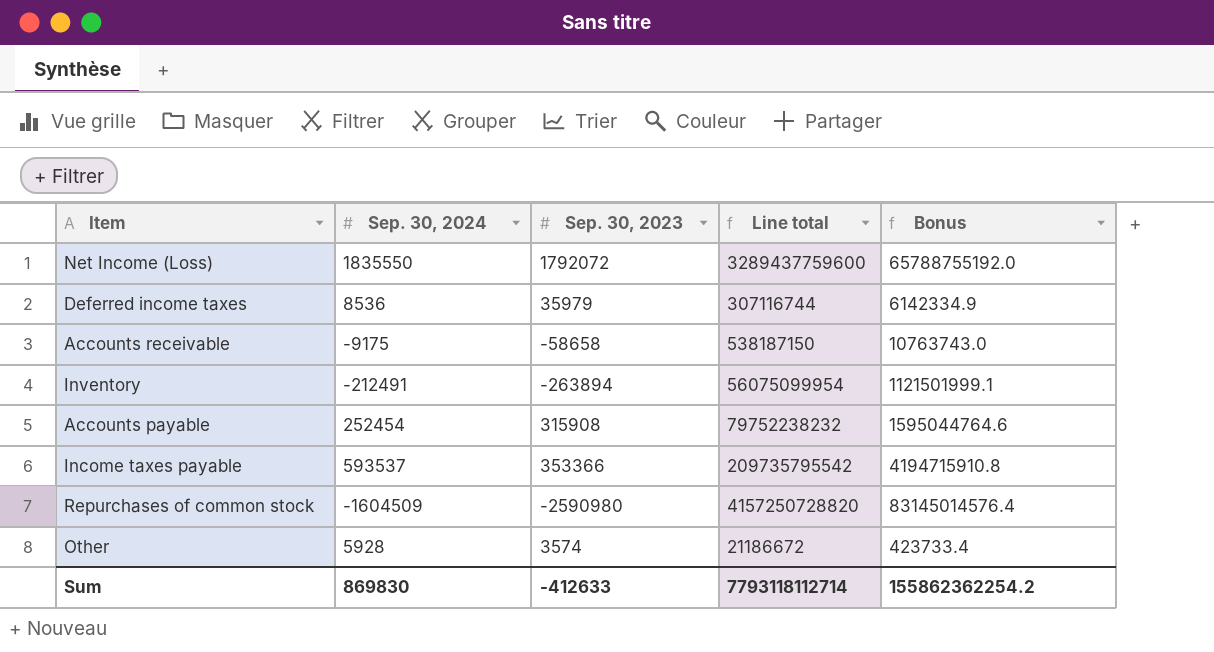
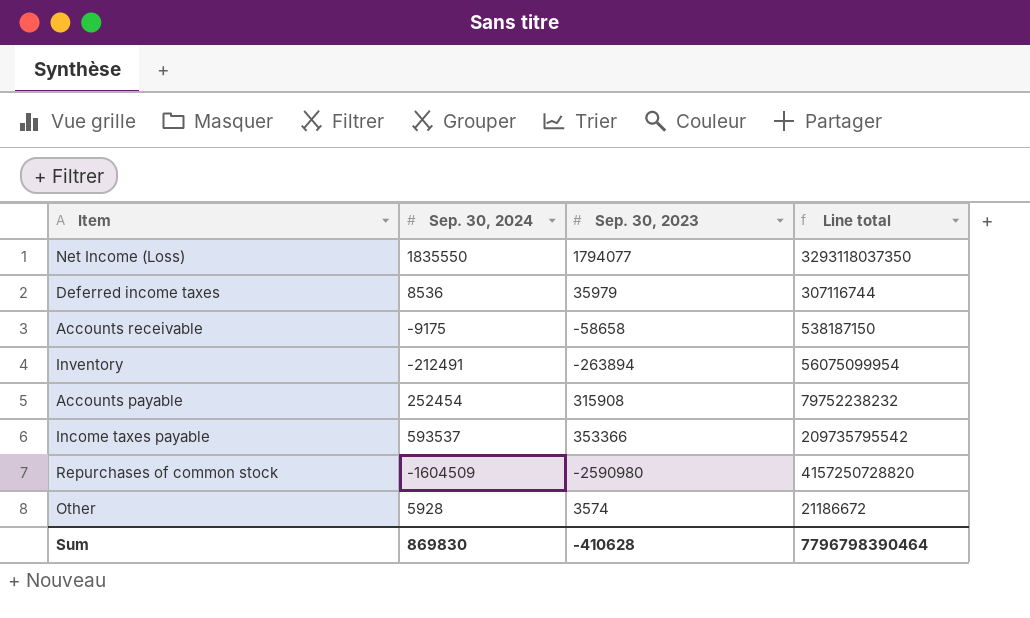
column Bonus | formula: [Line total] * 0.02 -> none
Net Income (Loss) | Sep. 30, 2023: 1792072 -> 1794077
Net Income (Loss) | Line total: 3289437759600 -> 3293118037350
Sum | Sep. 30, 2023: -412633 -> -410628
Sum | Line total: 7793118112714 -> 7796798390464

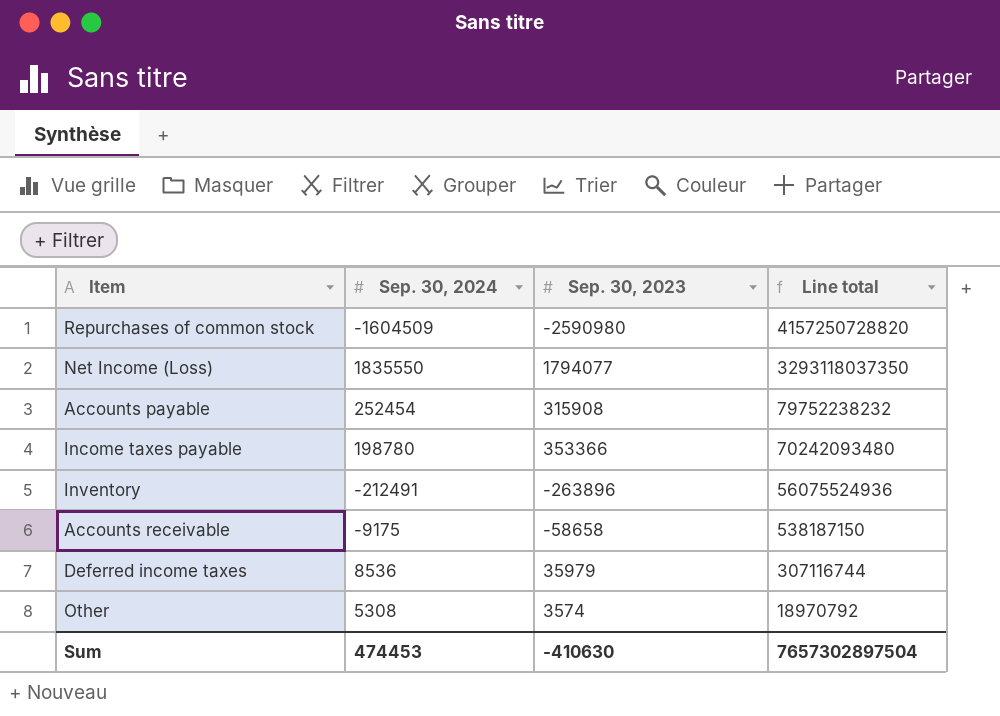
row order: none -> Line total descending
Income taxes payable | Sep. 30, 2024: 593537 -> 198780
Income taxes payable | Line total: 209735795542 -> 70242093480
Inventory | Sep. 30, 2023: -263894 -> -263896
Inventory | Line total: 56075099954 -> 56075524936
Other | Sep. 30, 2024: 5928 -> 5308
Other | Line total: 21186672 -> 18970792
Sum | Sep. 30, 2024: 869830 -> 474453
Sum | Sep. 30, 2023: -410628 -> -410630
Sum | Line total: 7796798390464 -> 7657302897504

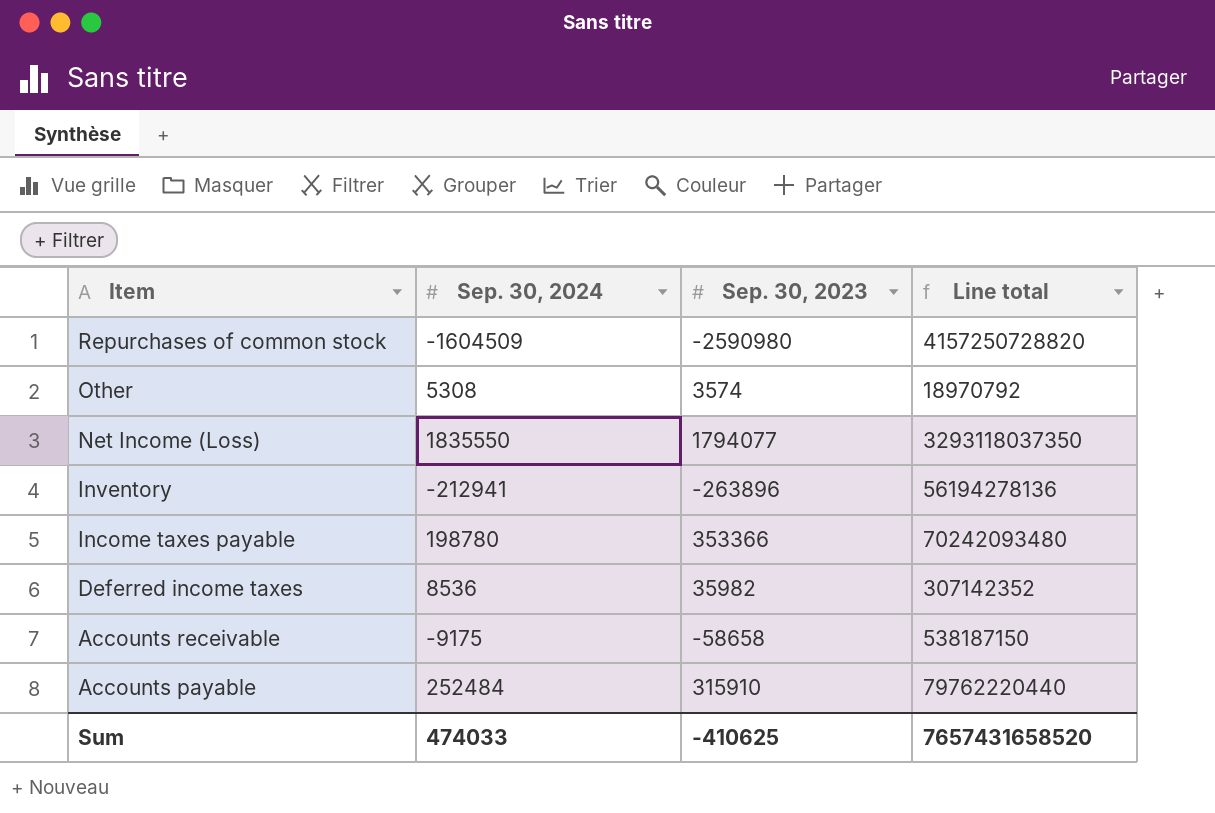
row order: Line total descending -> Item descending
Inventory | Sep. 30, 2024: -212491 -> -212941
Inventory | Line total: 56075524936 -> 56194278136
Deferred income taxes | Sep. 30, 2023: 35979 -> 35982
Deferred income taxes | Line total: 307116744 -> 307142352
Accounts payable | Sep. 30, 2024: 252454 -> 252484
Accounts payable | Sep. 30, 2023: 315908 -> 315910
Accounts payable | Line total: 79752238232 -> 79762220440
Sum | Sep. 30, 2024: 474453 -> 474033
Sum | Sep. 30, 2023: -410630 -> -410625
Sum | Line total: 7657302897504 -> 7657431658520

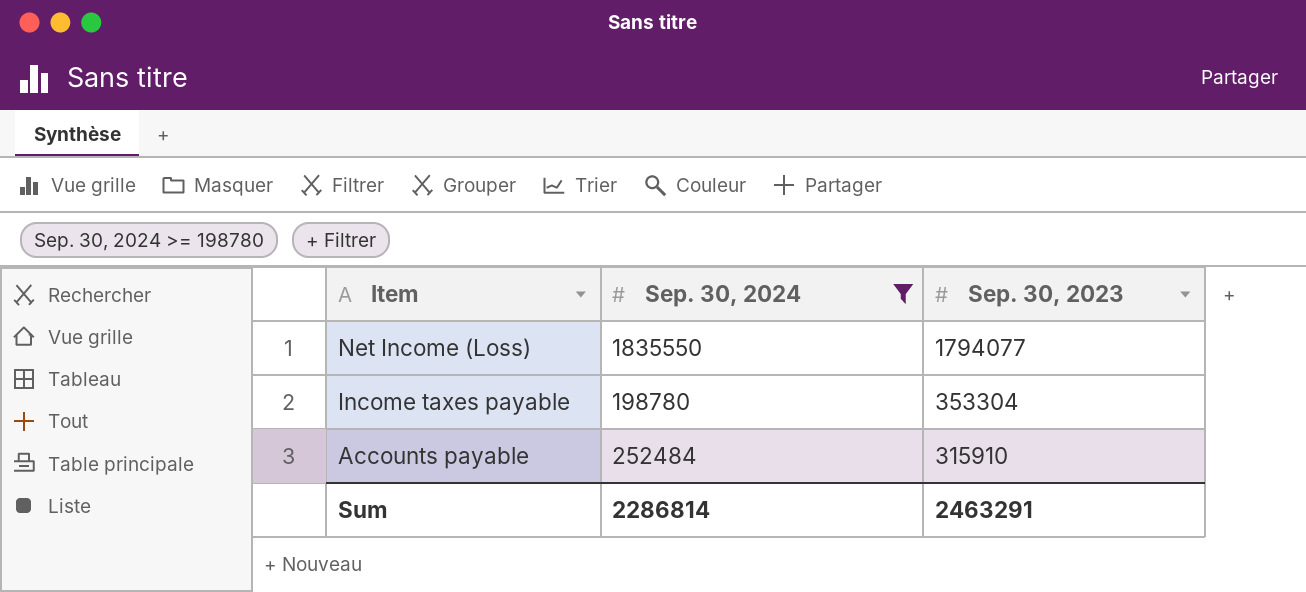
filter: none -> Sep. 30, 2024 >= 198780
column Line total | formula: [Sep. 30, 2024] * [Sep. 30, 2023] -> none
Income taxes payable | Sep. 30, 2023: 353366 -> 353304
Sum | Sep. 30, 2024: 474033 -> 2286814
Sum | Sep. 30, 2023: -410625 -> 2463291

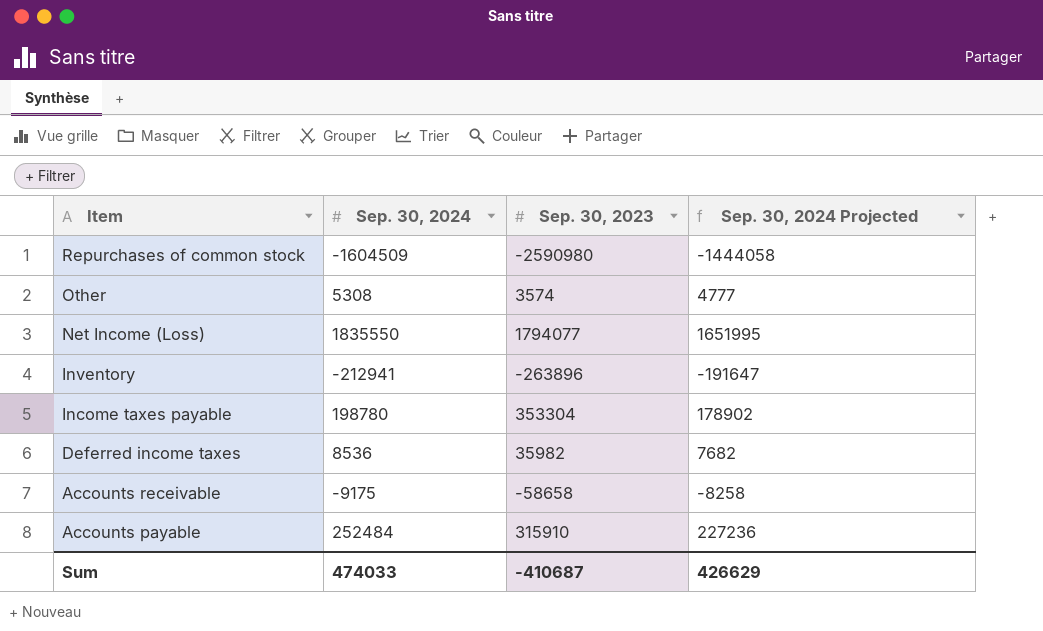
filter: Sep. 30, 2024 >= 198780 -> none
column Sep. 30, 2024 Projected | formula: none -> [Sep. 30, 2024] * 0.9
Sum | Sep. 30, 2024: 2286814 -> 474033
Sum | Sep. 30, 2023: 2463291 -> -410687

